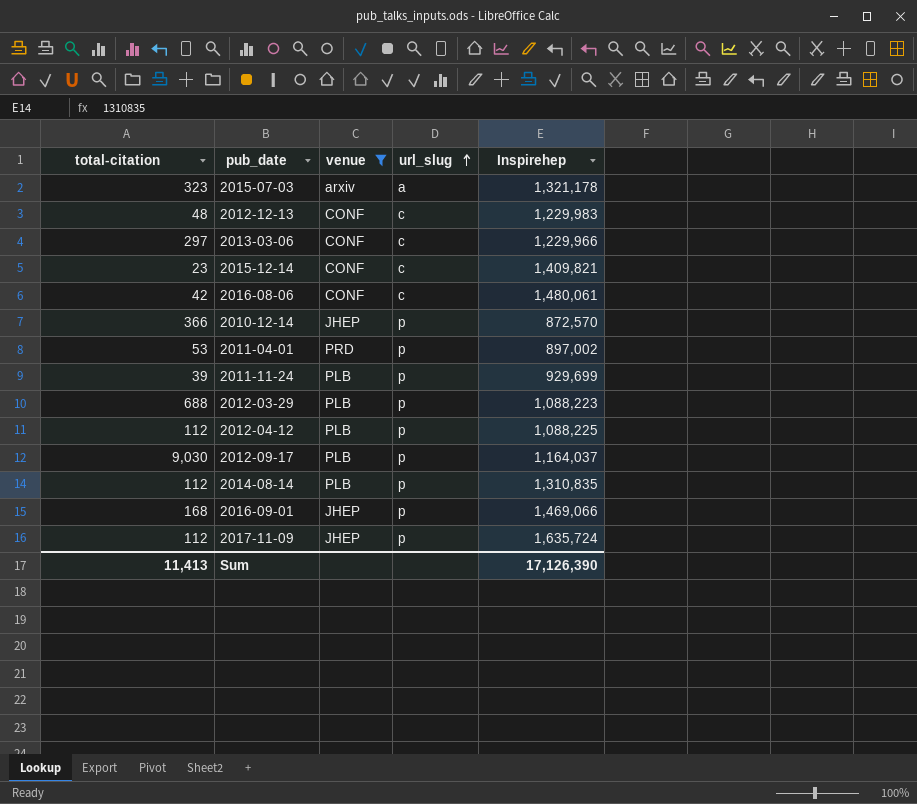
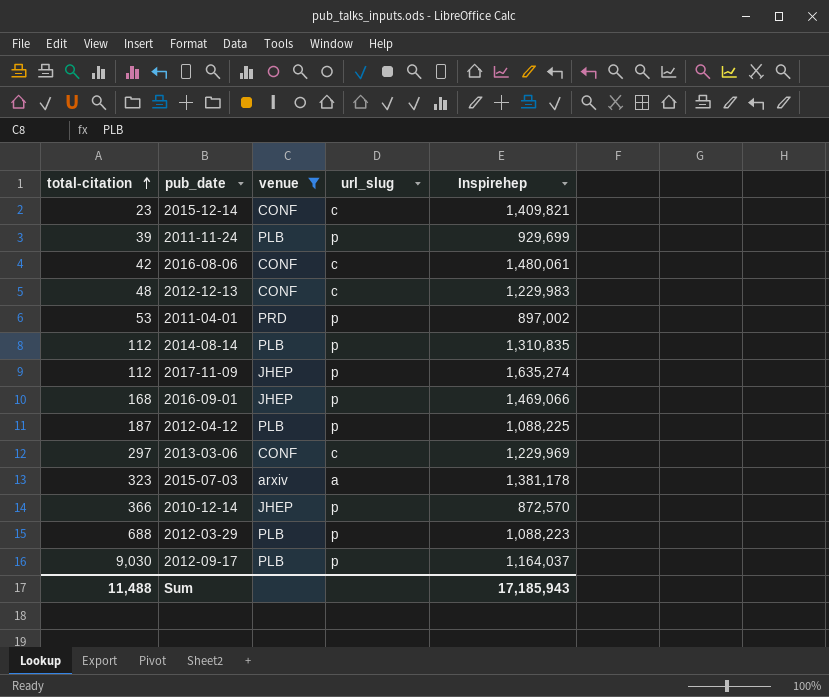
row order: url_slug ascending -> total-citation ascending
2017-11-09 | Inspirehep: 1,635,724 -> 1,635,274
2012-04-12 | total-citation: 112 -> 187
2013-03-06 | Inspirehep: 1,229,966 -> 1,229,969
2015-07-03 | Inspirehep: 1,321,178 -> 1,381,178
Sum | total-citation: 11,413 -> 11,488
Sum | Inspirehep: 17,126,390 -> 17,185,943

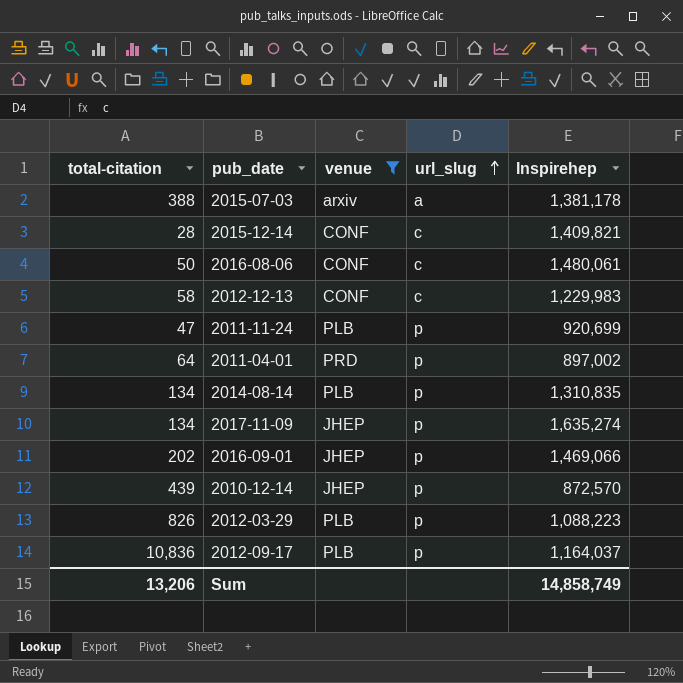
row order: total-citation ascending -> url_slug ascending
row 2012-04-12: 187 | PLB | p | 1,088,225 -> none
row 2013-03-06: 297 | CONF | c | 1,229,969 -> none
2015-07-03 | total-citation: 323 -> 388
2015-12-14 | total-citation: 23 -> 28
2016-08-06 | total-citation: 42 -> 50
2012-12-13 | total-citation: 48 -> 58
2011-11-24 | total-citation: 39 -> 47
2011-11-24 | Inspirehep: 929,699 -> 920,699
2011-04-01 | total-citation: 53 -> 64
2014-08-14 | total-citation: 112 -> 134
2017-11-09 | total-citation: 112 -> 134
2016-09-01 | total-citation: 168 -> 202
2010-12-14 | total-citation: 366 -> 439
2012-03-29 | total-citation: 688 -> 826
2012-09-17 | total-citation: 9,030 -> 10,836
Sum | total-citation: 11,488 -> 13,206
Sum | Inspirehep: 17,185,943 -> 14,858,749

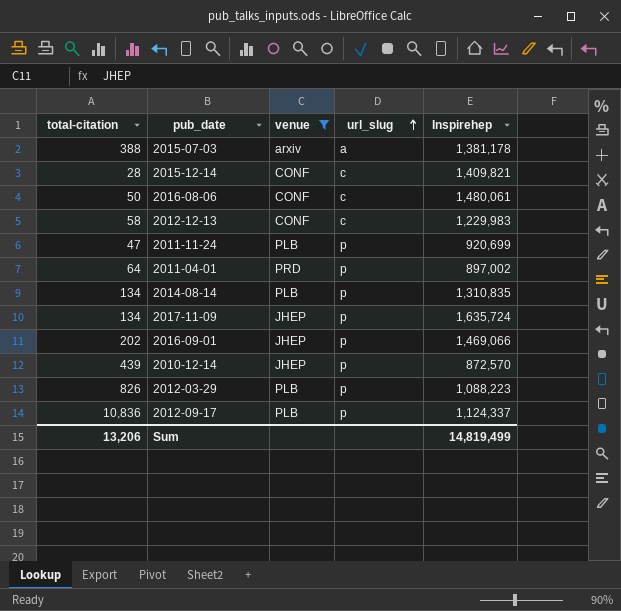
2017-11-09 | Inspirehep: 1,635,274 -> 1,635,724
2012-09-17 | Inspirehep: 1,164,037 -> 1,124,337
Sum | Inspirehep: 14,858,749 -> 14,819,499

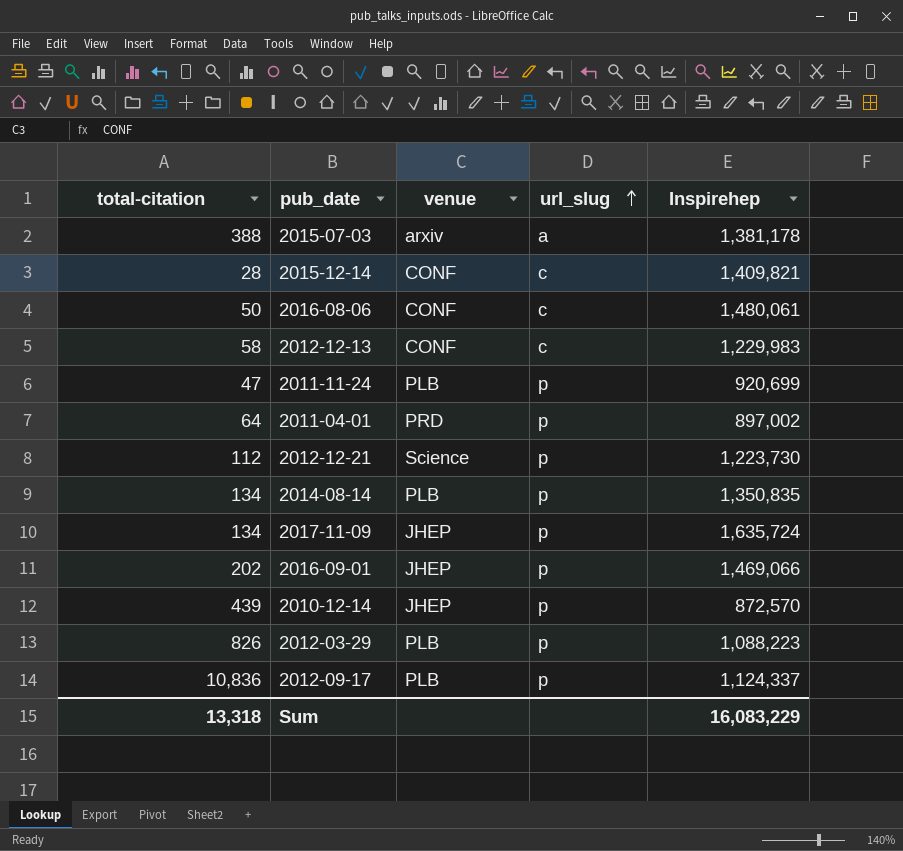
filter: venue != Science -> none
2014-08-14 | Inspirehep: 1,310,835 -> 1,350,835
Sum | total-citation: 13,206 -> 13,318
Sum | Inspirehep: 14,819,499 -> 16,083,229

